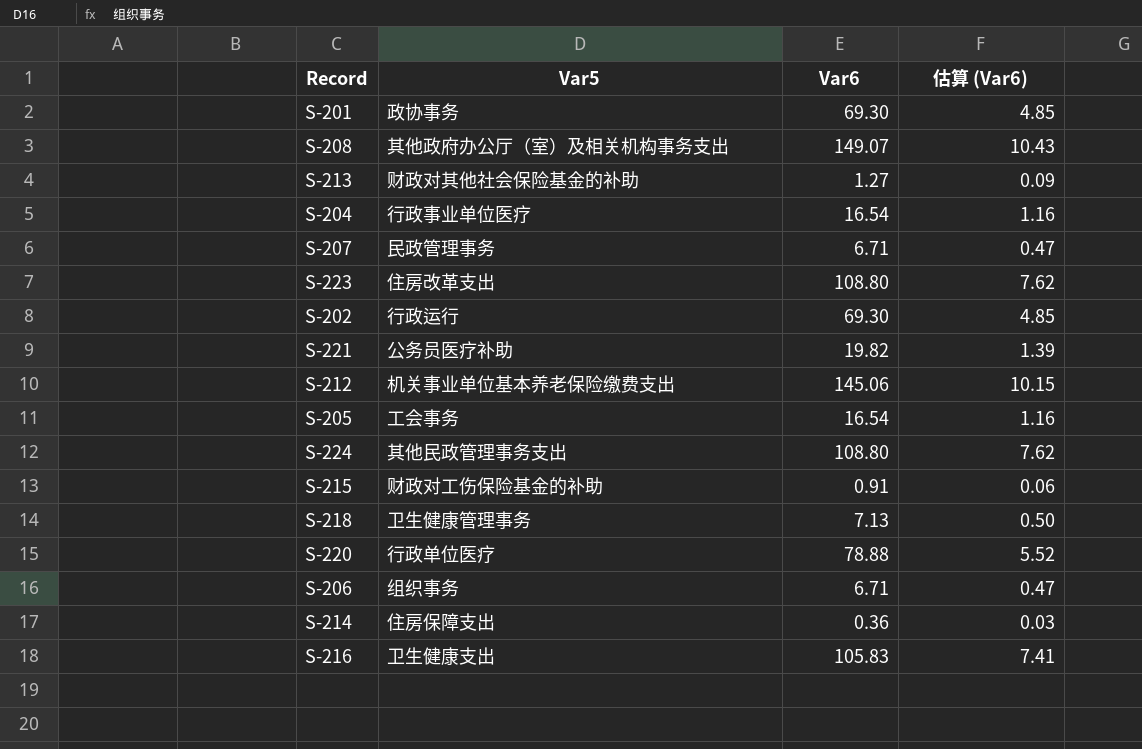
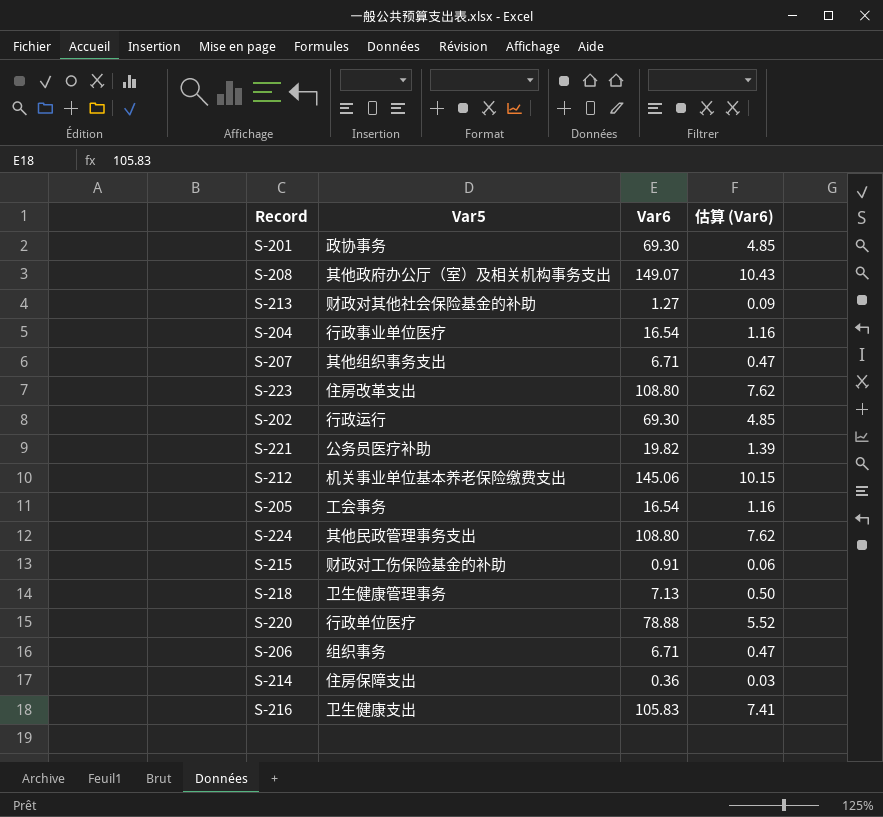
S-207 | Var5: 民政管理事务 -> 其他组织事务支出

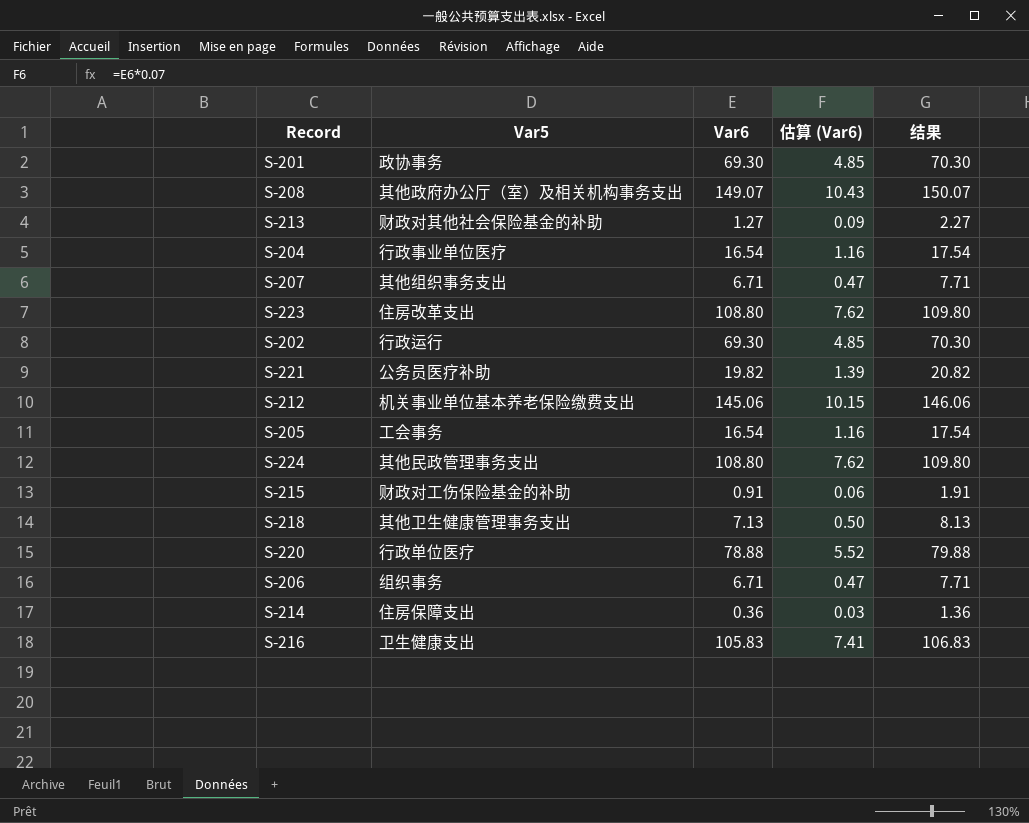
column 结果 | formula: none -> [Var6] + 1
S-218 | Var5: 卫生健康管理事务 -> 其他卫生健康管理事务支出

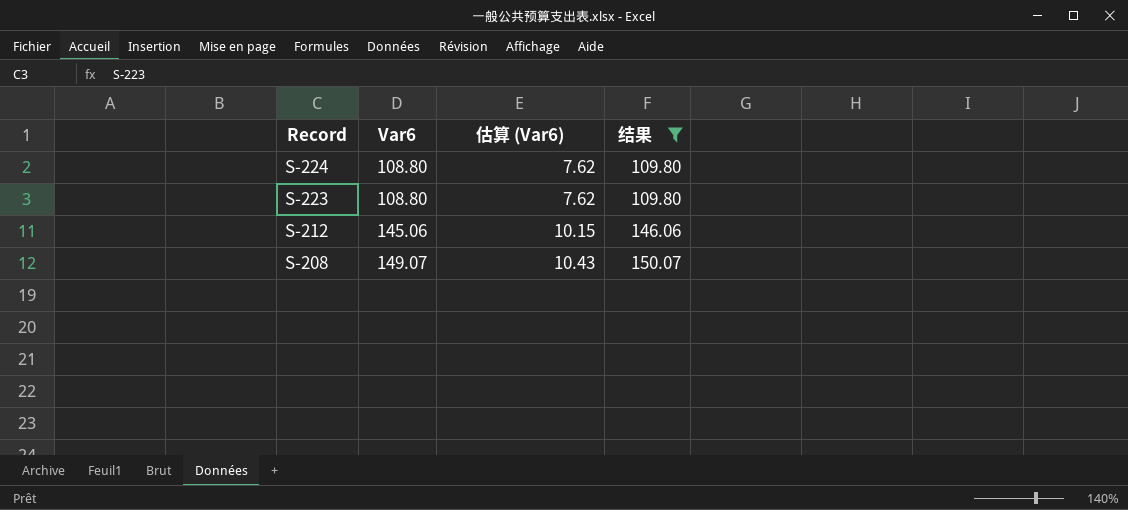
filter: none -> 结果 >= 109.80
row order: none -> Record descending
column Var5 | position: 2 -> none

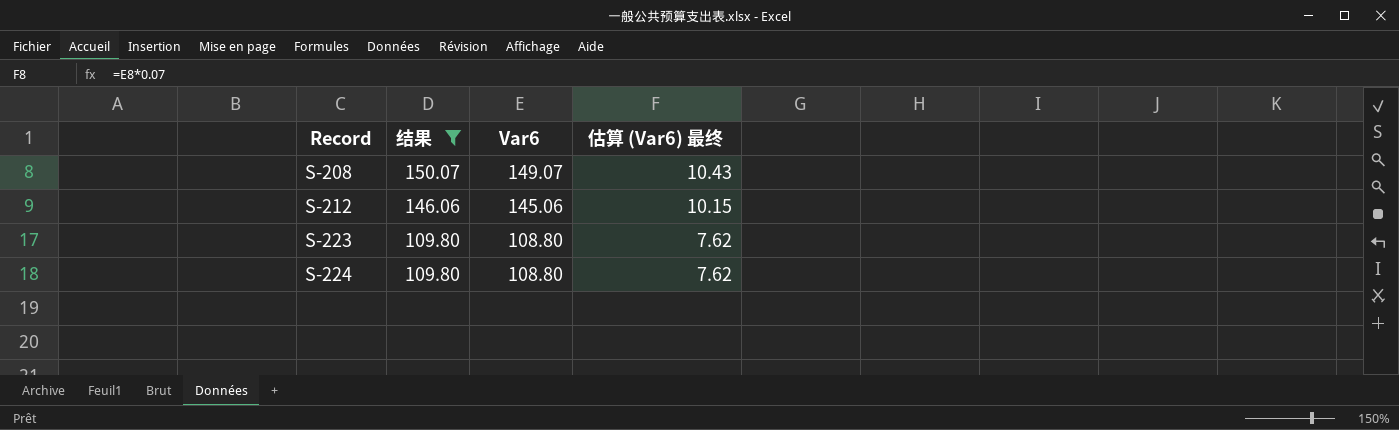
row order: Record descending -> Record ascending
column 结果 | position: 4 -> 2
column name: 估算 (Var6) -> 估算 (Var6) 最终

